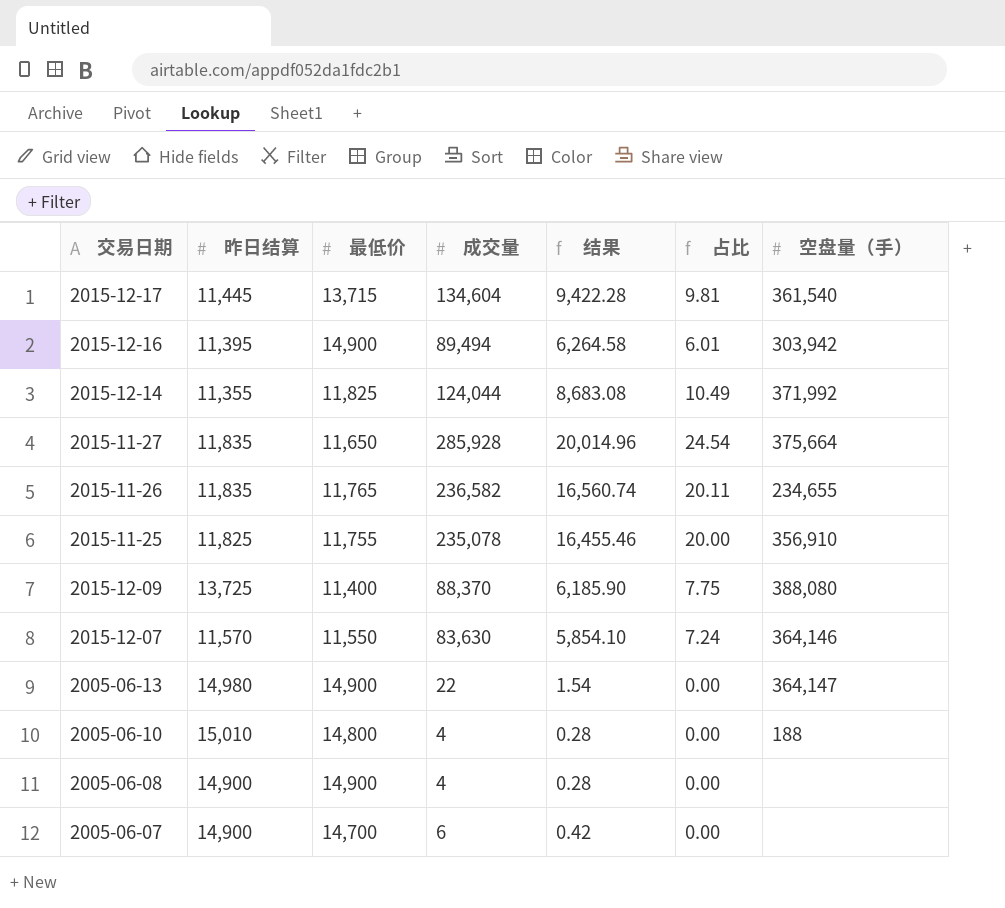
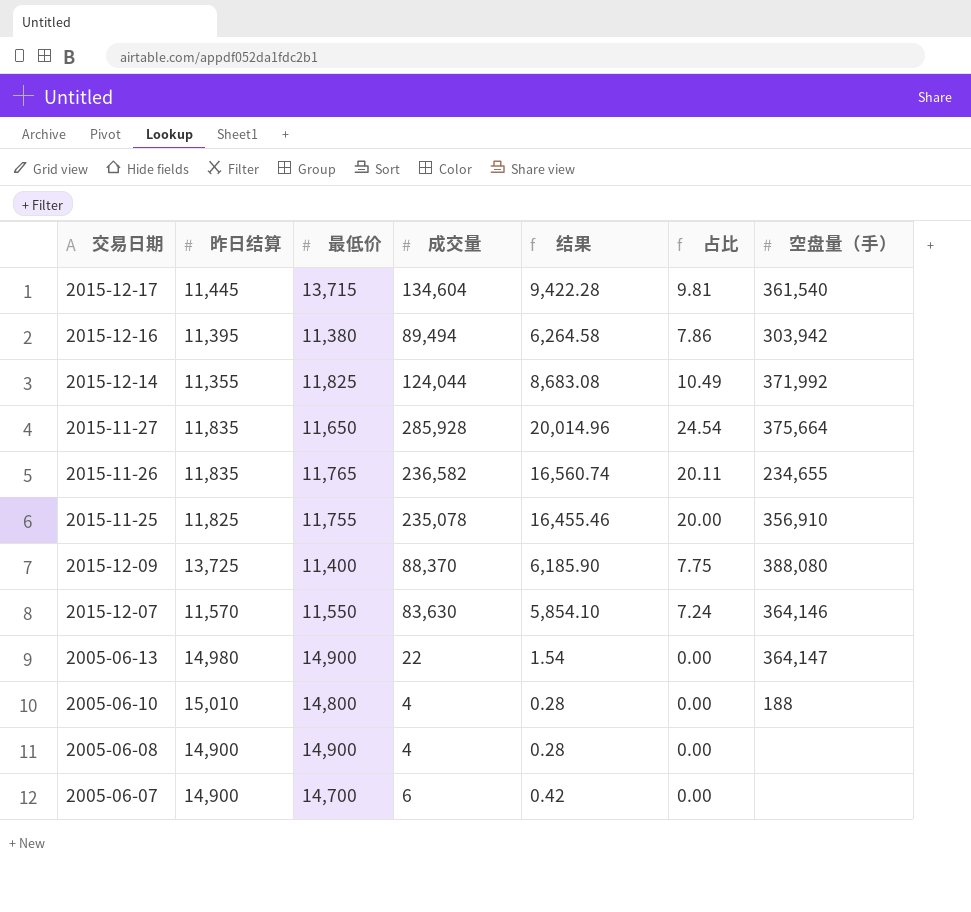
2015-12-16 | 最低价: 14,900 -> 11,380
2015-12-16 | 占比: 6.01 -> 7.86

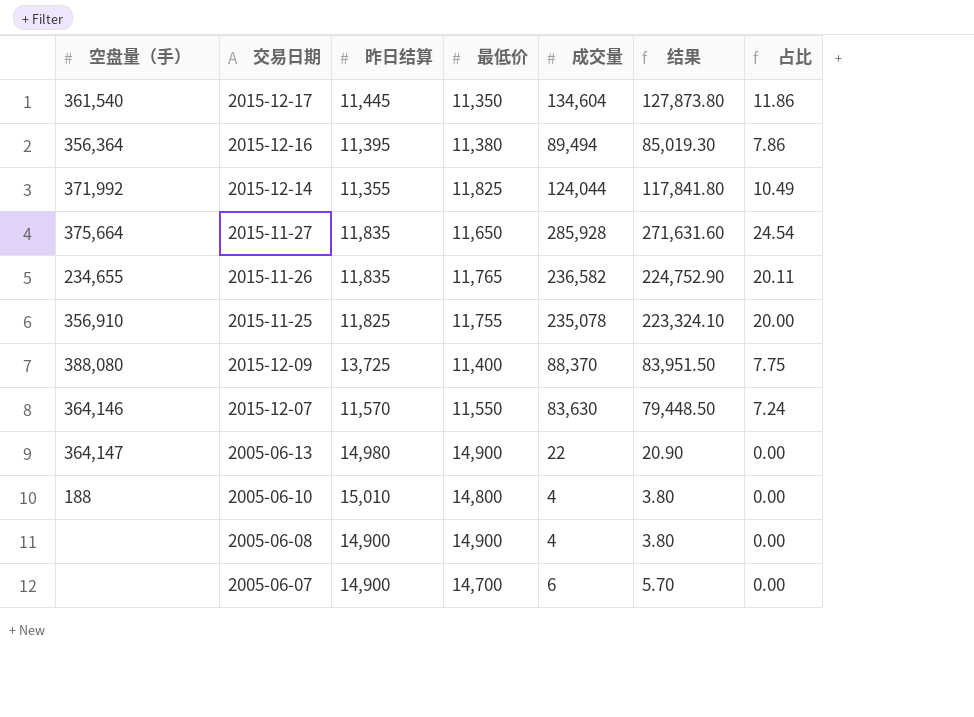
column 空盘量（手） | position: 7 -> 1
column 结果 | formula: [成交量] * 0.07 -> [成交量] * 0.95
2015-12-17 | 最低价: 13,715 -> 11,350
2015-12-17 | 占比: 9.81 -> 11.86
2015-12-16 | 空盘量（手）: 303,942 -> 356,364

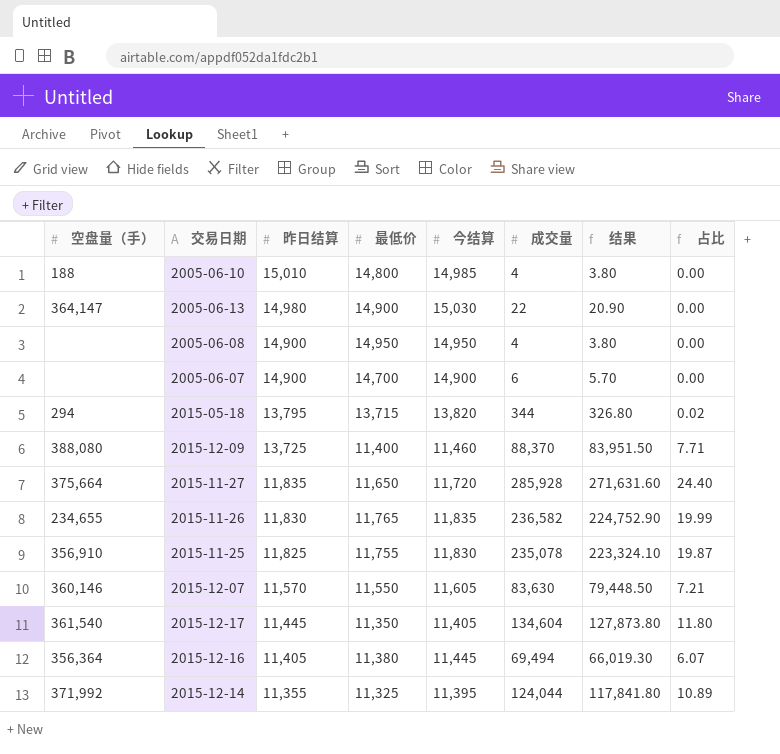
row order: none -> 昨日结算 descending
column 今结算 | position: none -> 5
column 占比 | formula: [成交量] / [最低价] -> [成交量] / [今结算]
2005-06-08 | 最低价: 14,900 -> 14,950
row 2015-05-18: none -> 294 | 13,795 | 13,715 | 13,820 | 344 | 326.80 | 0.02
2015-11-26 | 昨日结算: 11,835 -> 11,830
2015-12-07 | 空盘量（手）: 364,146 -> 360,146
2015-12-16 | 昨日结算: 11,395 -> 11,405
2015-12-16 | 成交量: 89,494 -> 69,494
2015-12-16 | 结果: 85,019.30 -> 66,019.30
2015-12-14 | 最低价: 11,825 -> 11,325

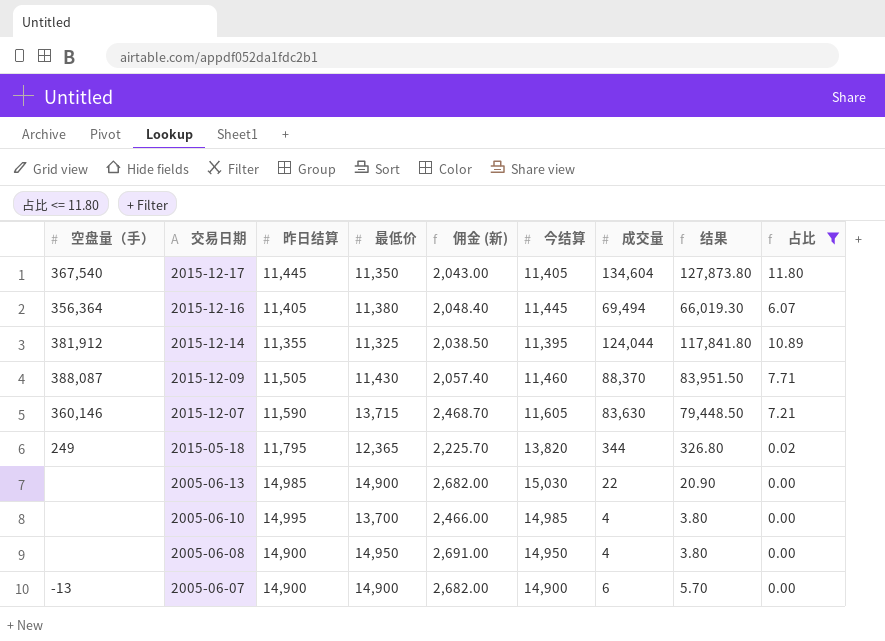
filter: none -> 占比 <= 11.80
row order: 昨日结算 descending -> 交易日期 descending
column 佣金 (新) | formula: none -> [最低价] * 0.18
2015-12-17 | 空盘量（手）: 361,540 -> 367,540
2015-12-14 | 空盘量（手）: 371,992 -> 381,912
2015-12-09 | 空盘量（手）: 388,080 -> 388,087
2015-12-09 | 昨日结算: 13,725 -> 11,505
2015-12-09 | 最低价: 11,400 -> 11,430
2015-12-07 | 昨日结算: 11,570 -> 11,590
2015-12-07 | 最低价: 11,550 -> 13,715
2015-05-18 | 空盘量（手）: 294 -> 249
2015-05-18 | 昨日结算: 13,795 -> 11,795
2015-05-18 | 最低价: 13,715 -> 12,365
2005-06-13 | 空盘量（手）: 364,147 -> none
2005-06-13 | 昨日结算: 14,980 -> 14,985
2005-06-10 | 空盘量（手）: 188 -> none
2005-06-10 | 昨日结算: 15,010 -> 14,995
2005-06-10 | 最低价: 14,800 -> 13,700
2005-06-07 | 空盘量（手）: none -> -13
2005-06-07 | 最低价: 14,700 -> 14,900

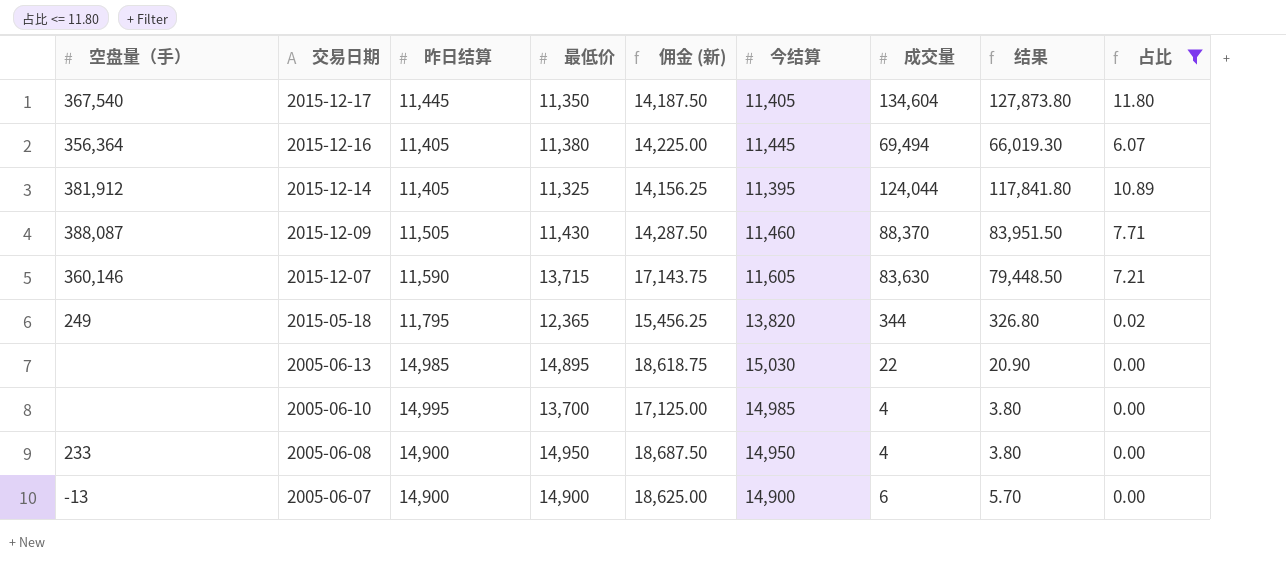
column 佣金 (新) | formula: [最低价] * 0.18 -> [最低价] * 1.25
2015-12-14 | 昨日结算: 11,355 -> 11,405
2005-06-13 | 最低价: 14,900 -> 14,895
2005-06-08 | 空盘量（手）: none -> 233

